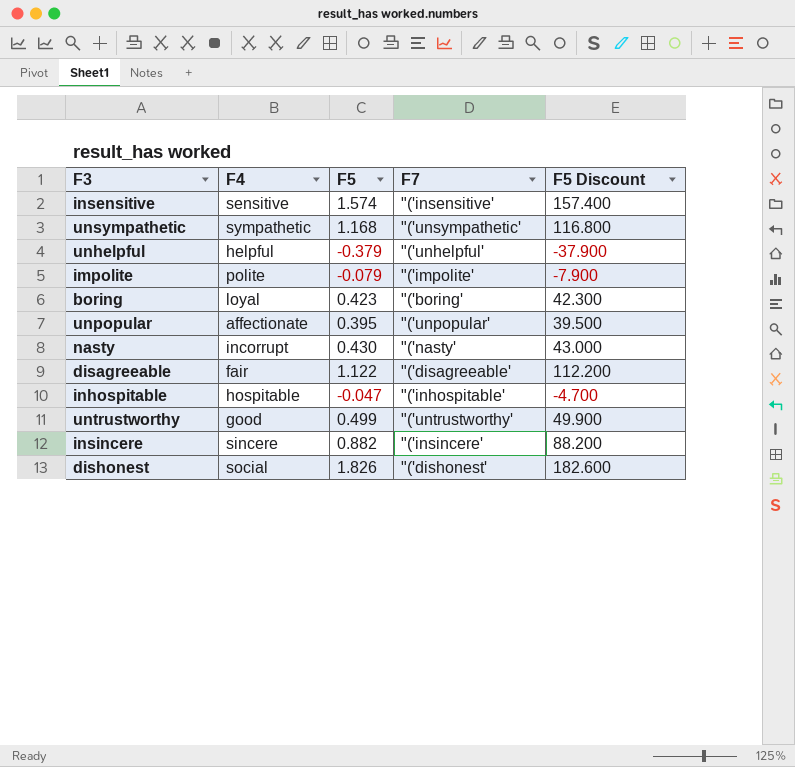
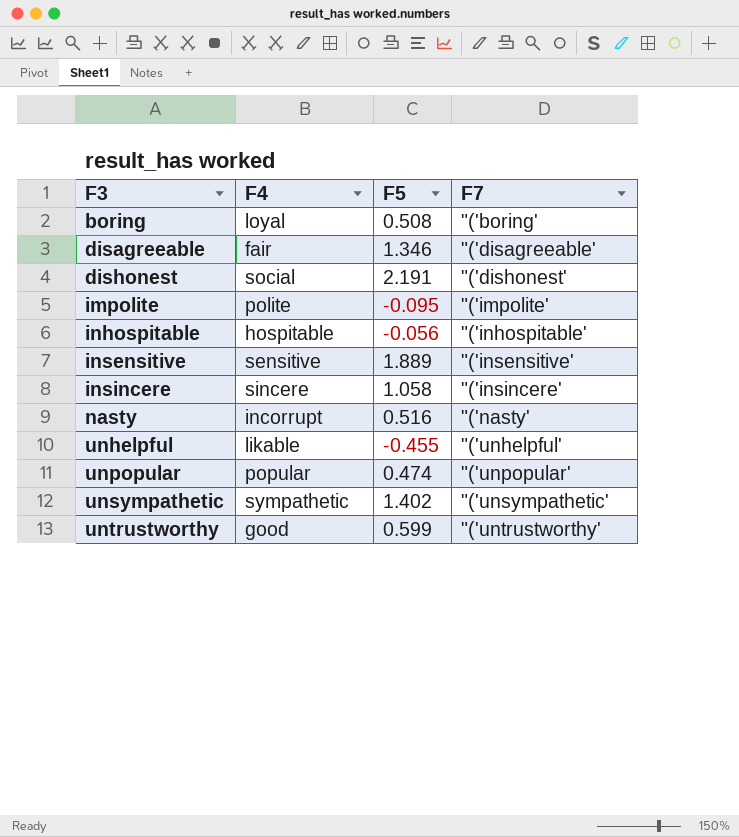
row order: none -> F3 ascending
column F5 Discount | formula: [F5] * 100 -> none
boring | F5: 0.423 -> 0.508
disagreeable | F5: 1.122 -> 1.346
dishonest | F5: 1.826 -> 2.191
impolite | F5: -0.079 -> -0.095
inhospitable | F5: -0.047 -> -0.056
insensitive | F5: 1.574 -> 1.889
insincere | F5: 0.882 -> 1.058
nasty | F5: 0.430 -> 0.516
unhelpful | F4: helpful -> likable
unhelpful | F5: -0.379 -> -0.455
unpopular | F4: affectionate -> popular
unpopular | F5: 0.395 -> 0.474
unsympathetic | F5: 1.168 -> 1.402
untrustworthy | F5: 0.499 -> 0.599

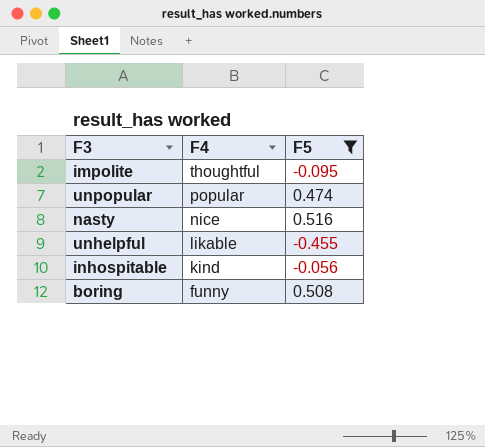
filter: none -> F5 <= 0.516
row order: F3 ascending -> F4 descending
column F7 | position: 4 -> none
impolite | F4: polite -> thoughtful
nasty | F4: incorrupt -> nice
inhospitable | F4: hospitable -> kind
boring | F4: loyal -> funny

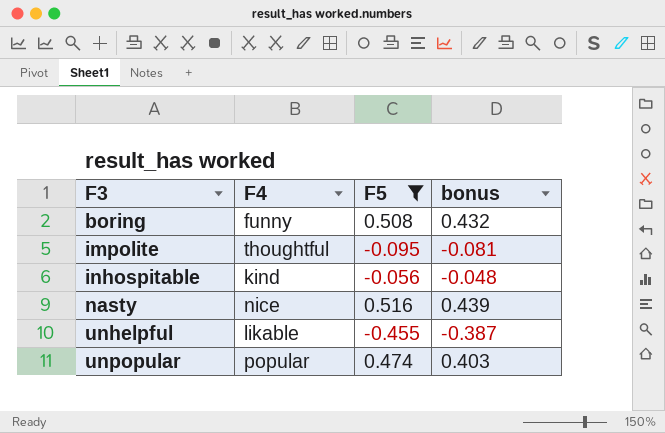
row order: F4 descending -> F3 ascending
column bonus | formula: none -> [F5] * 0.85

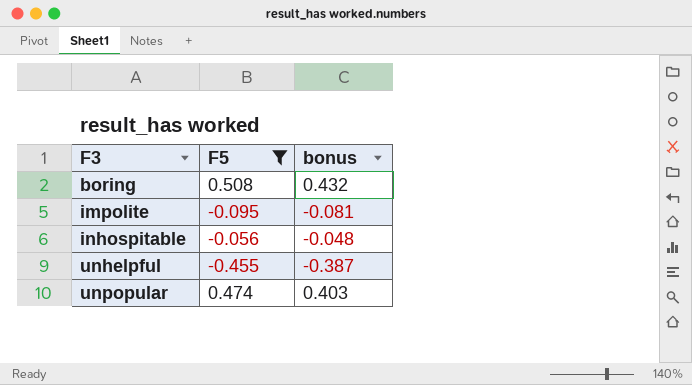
column F4 | position: 2 -> none
row nasty: nice | 0.516 | 0.439 -> none

